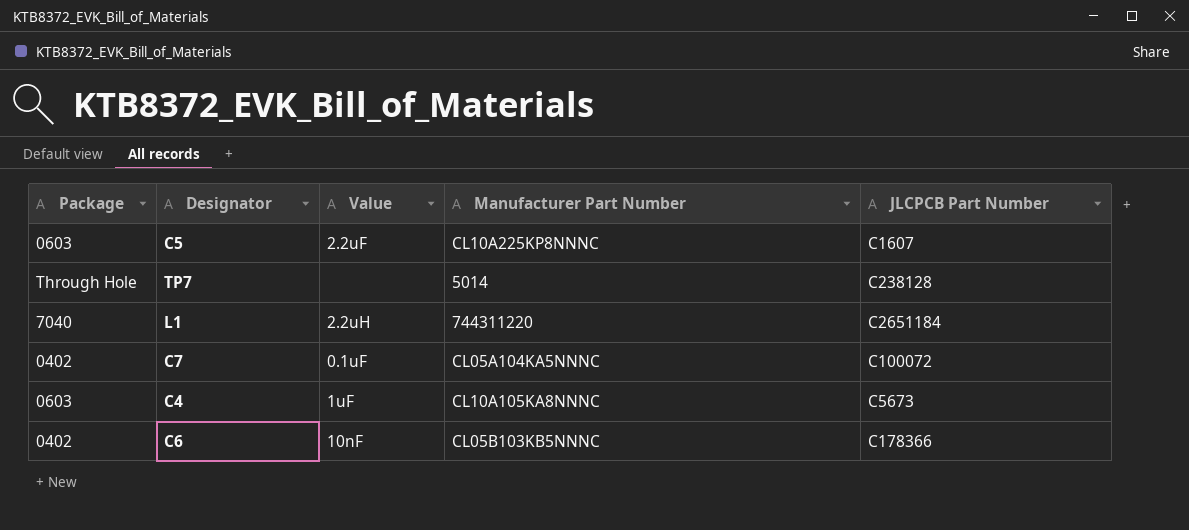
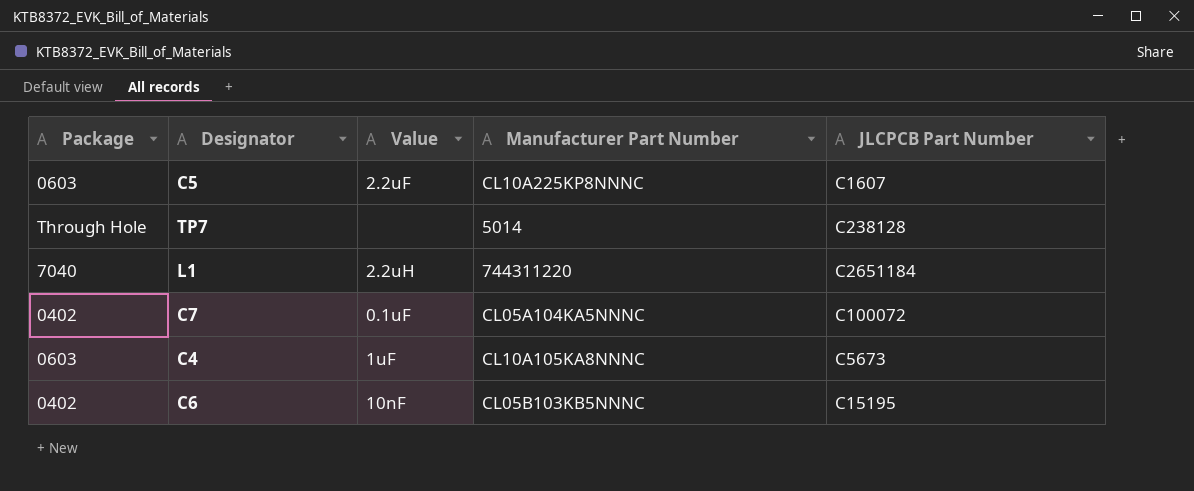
C6 | JLCPCB Part Number: C178366 -> C15195

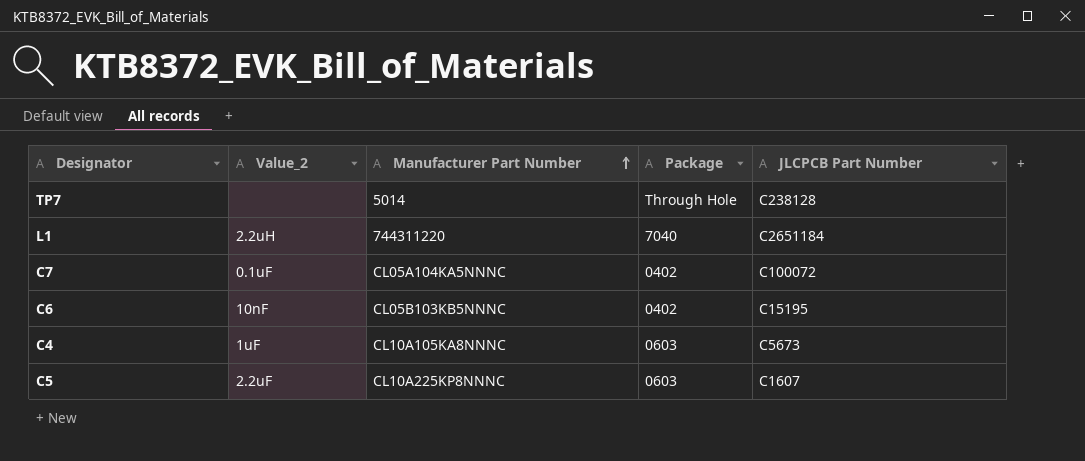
row order: none -> Manufacturer Part Number ascending
column name: Value -> Value_2
column Package | position: 1 -> 4

